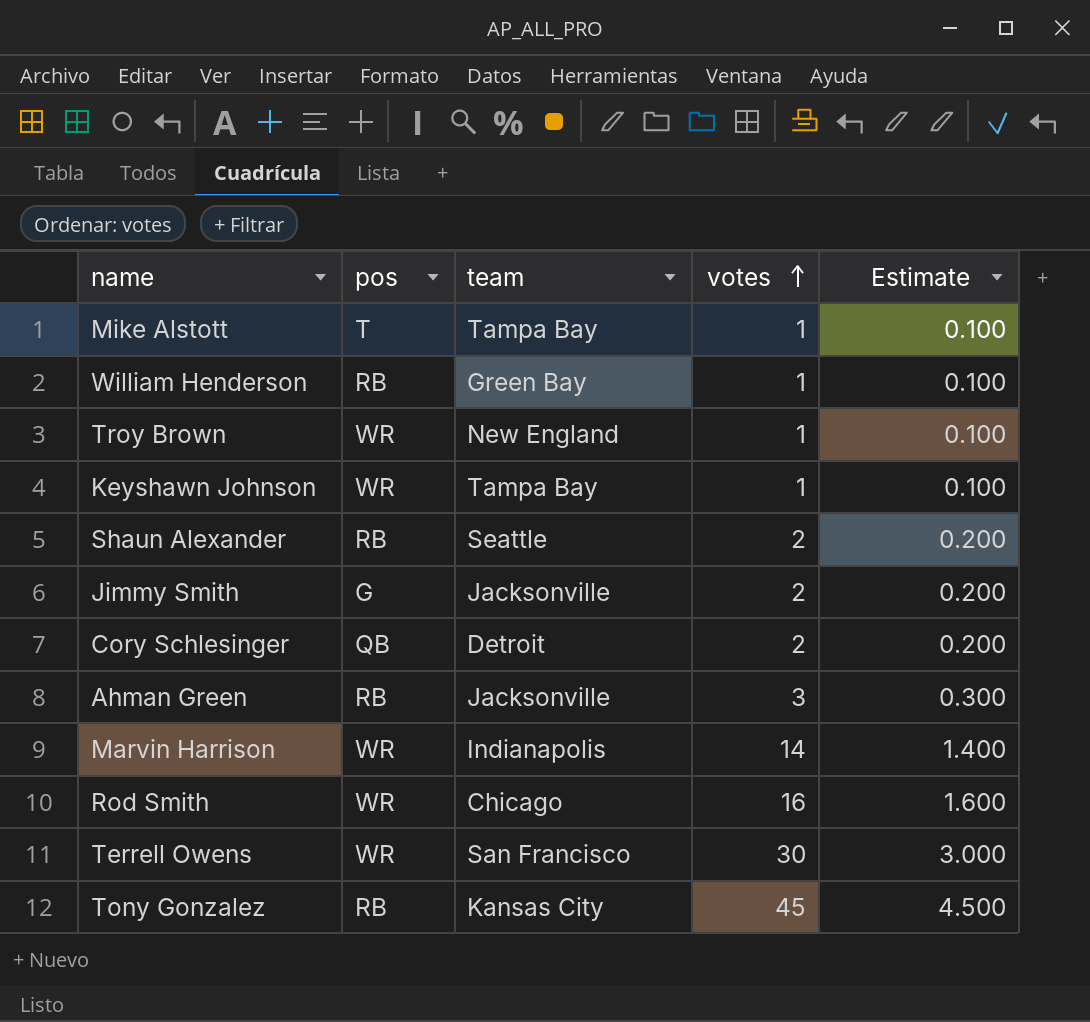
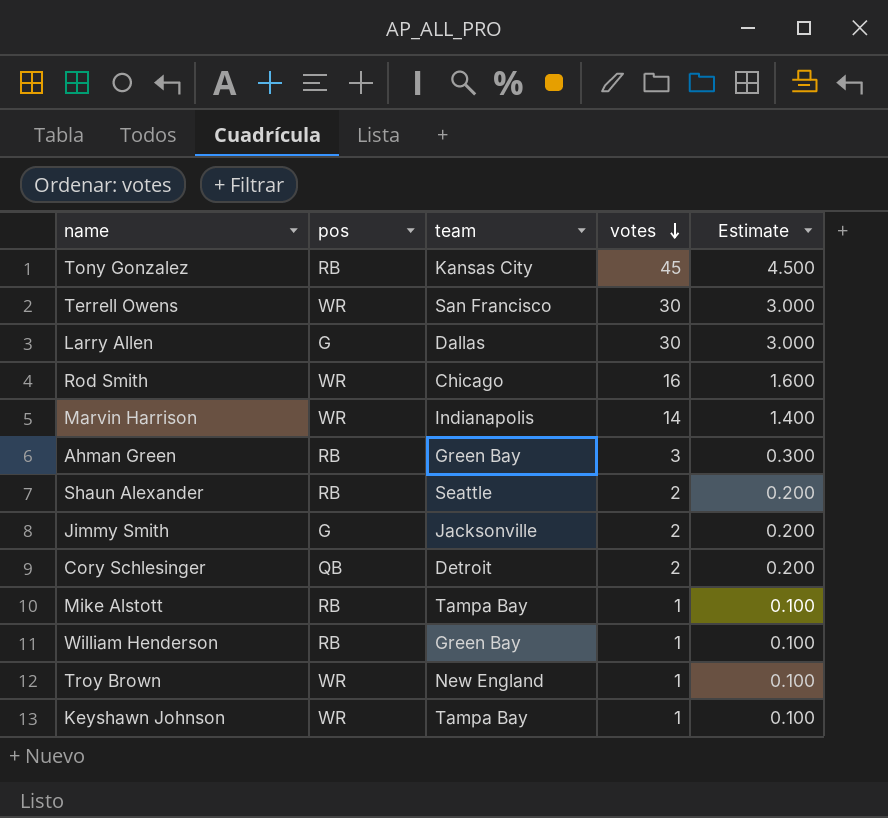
row order: votes ascending -> votes descending
row Larry Allen: none -> G | Dallas | 30 | 3.000
Ahman Green | team: Jacksonville -> Green Bay
Mike Alstott | pos: T -> RB

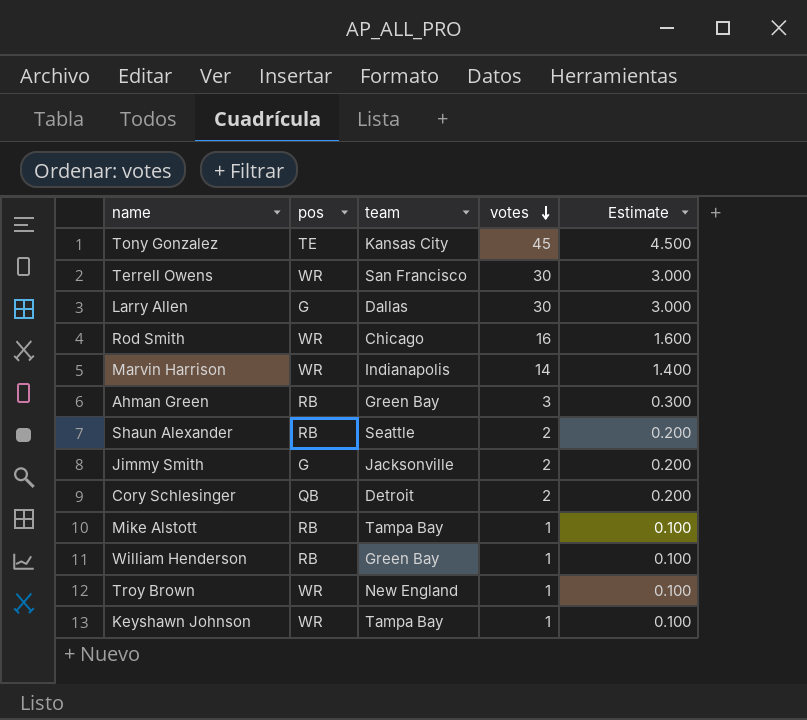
Tony Gonzalez | pos: RB -> TE

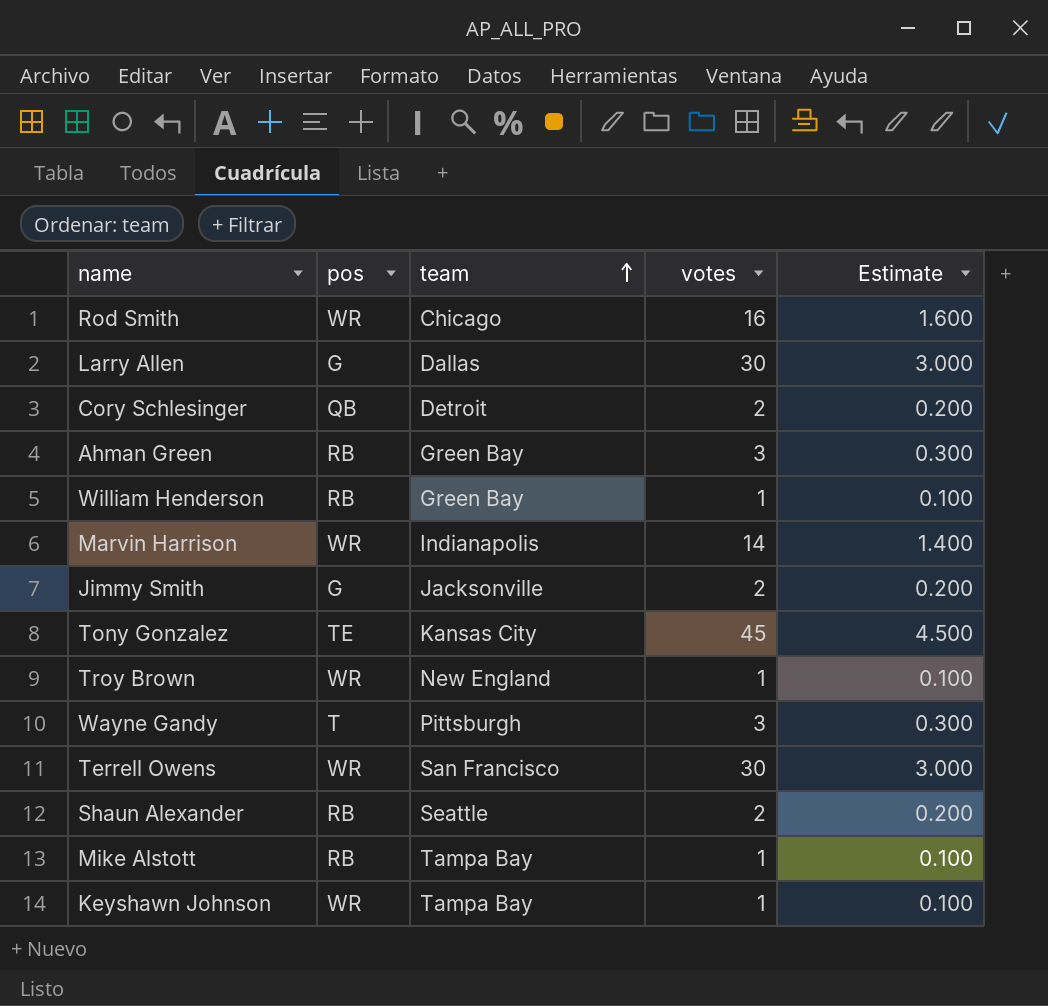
row order: votes descending -> team ascending
row Wayne Gandy: none -> T | Pittsburgh | 3 | 0.300

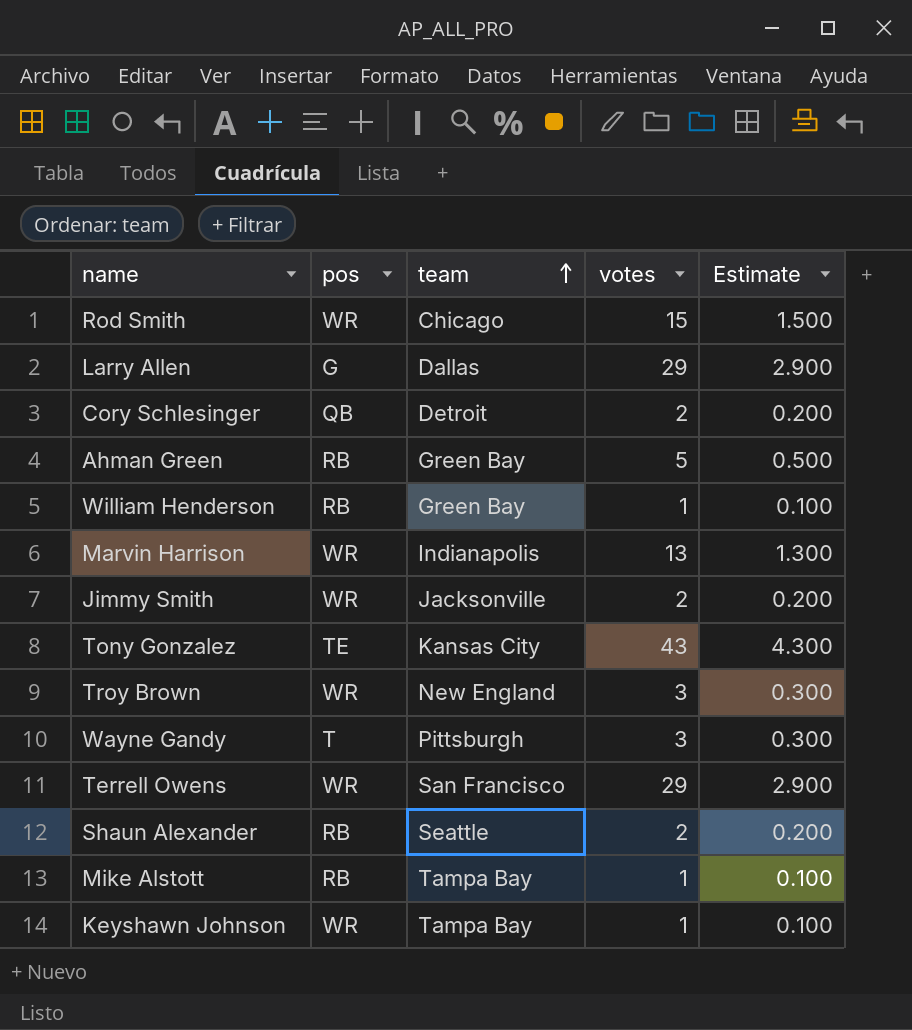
Rod Smith | votes: 16 -> 15
Rod Smith | Estimate: 1.600 -> 1.500
Larry Allen | votes: 30 -> 29
Larry Allen | Estimate: 3.000 -> 2.900
Ahman Green | votes: 3 -> 5
Ahman Green | Estimate: 0.300 -> 0.500
Marvin Harrison | votes: 14 -> 13
Marvin Harrison | Estimate: 1.400 -> 1.300
Jimmy Smith | pos: G -> WR
Tony Gonzalez | votes: 45 -> 43
Tony Gonzalez | Estimate: 4.500 -> 4.300
Troy Brown | votes: 1 -> 3
Troy Brown | Estimate: 0.100 -> 0.300
Terrell Owens | votes: 30 -> 29
Terrell Owens | Estimate: 3.000 -> 2.900

